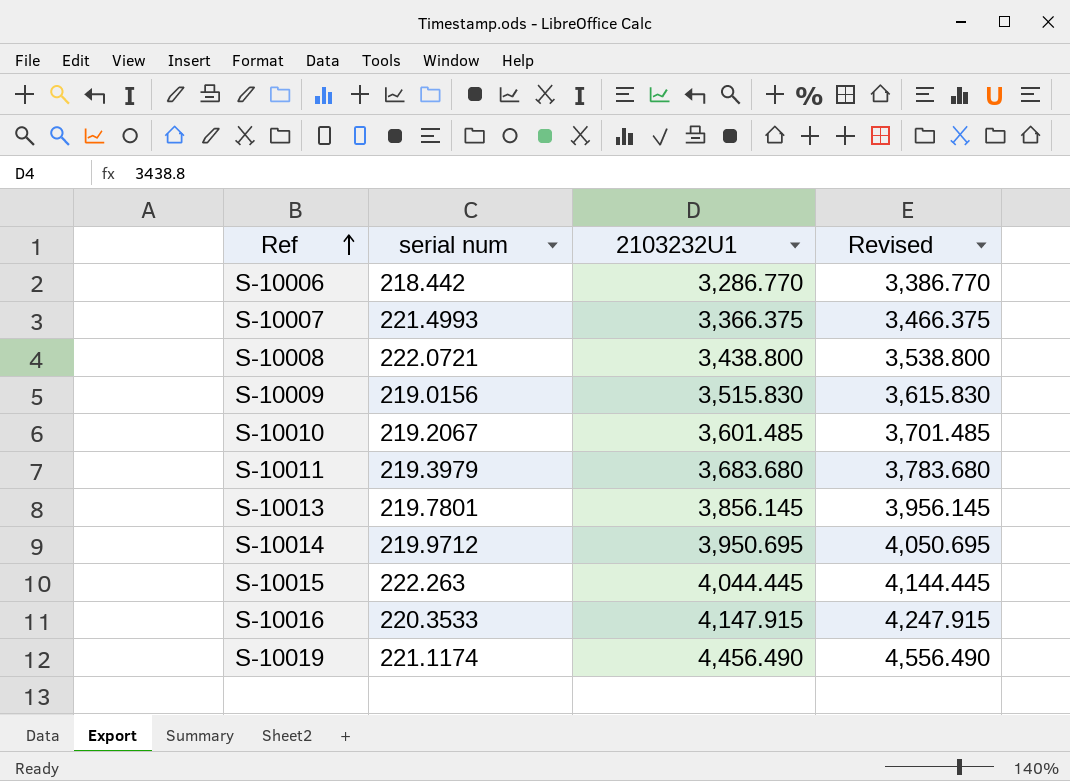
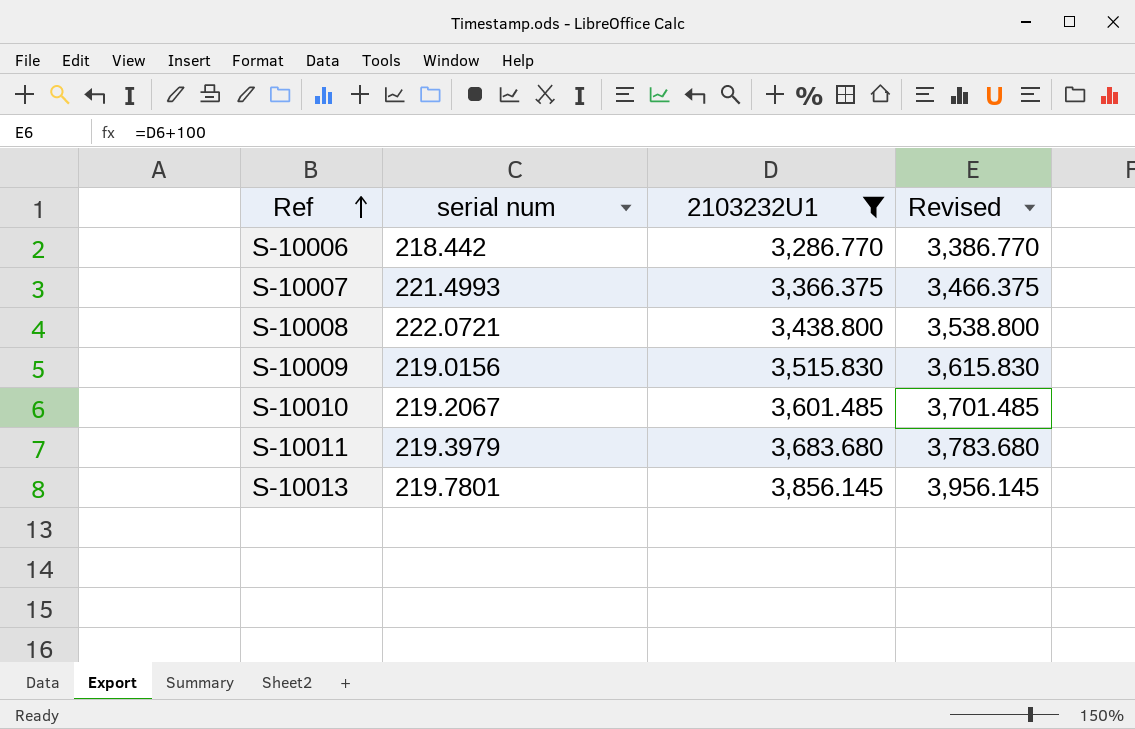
filter: none -> 2103232U1 <= 3,856.145

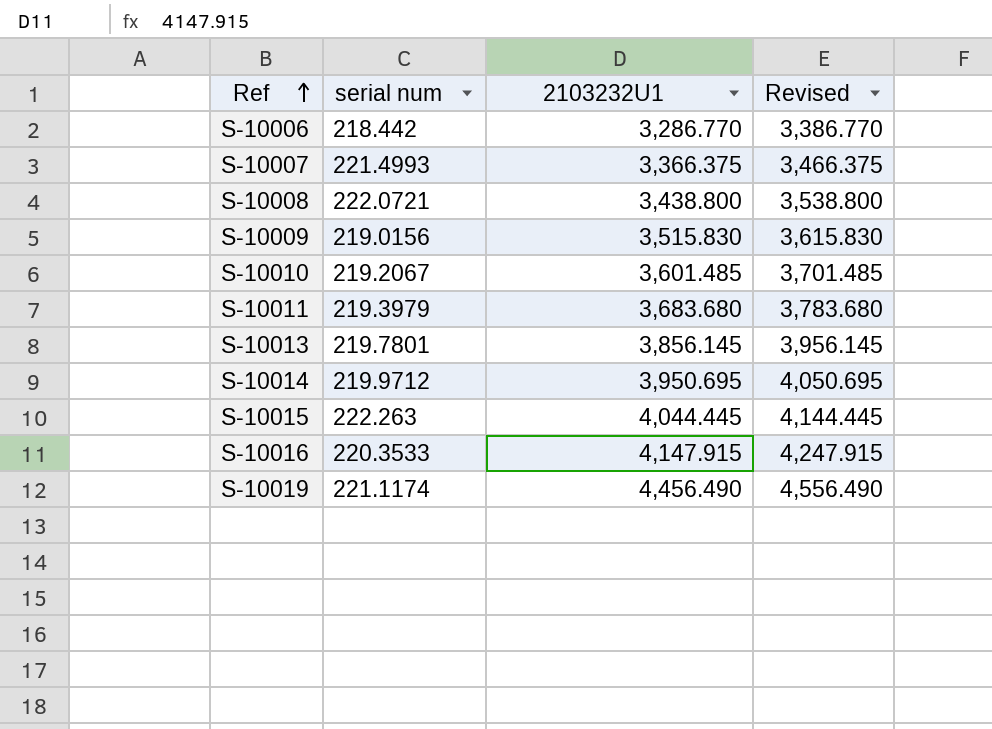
filter: 2103232U1 <= 3,856.145 -> none

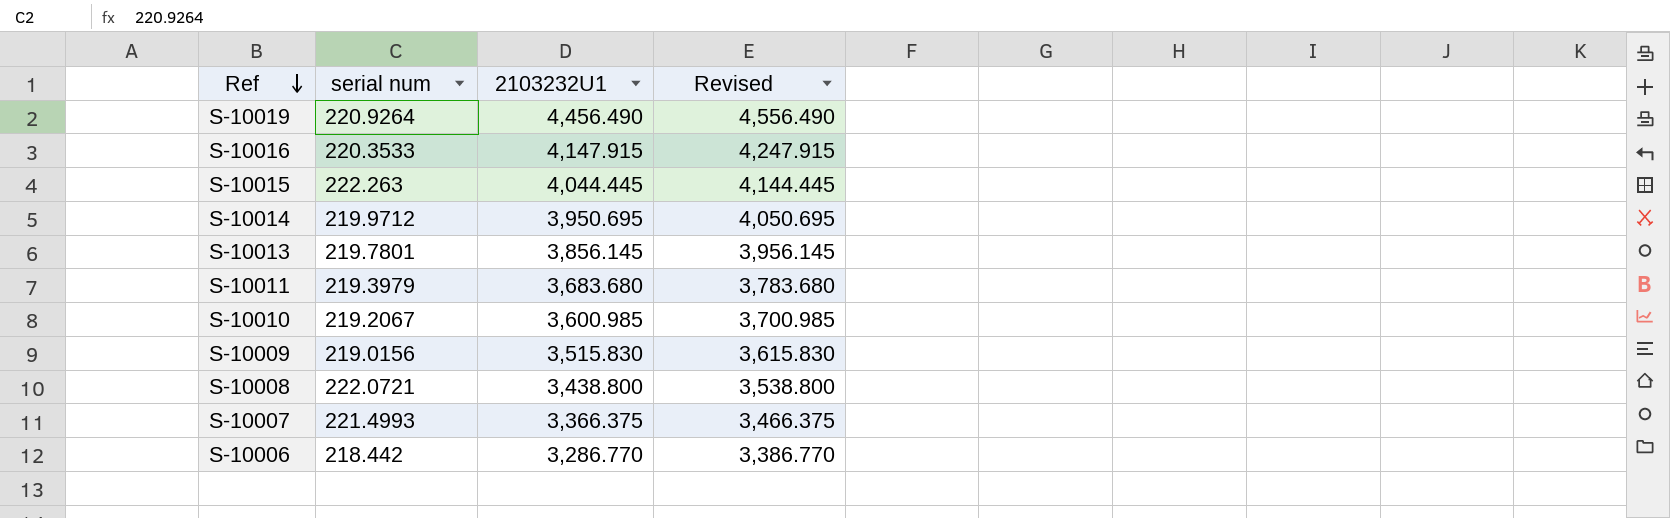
row order: Ref ascending -> Ref descending
S-10019 | serial num: 221.1174 -> 220.9264
S-10010 | 2103232U1: 3,601.485 -> 3,600.985
S-10010 | Revised: 3,701.485 -> 3,700.985

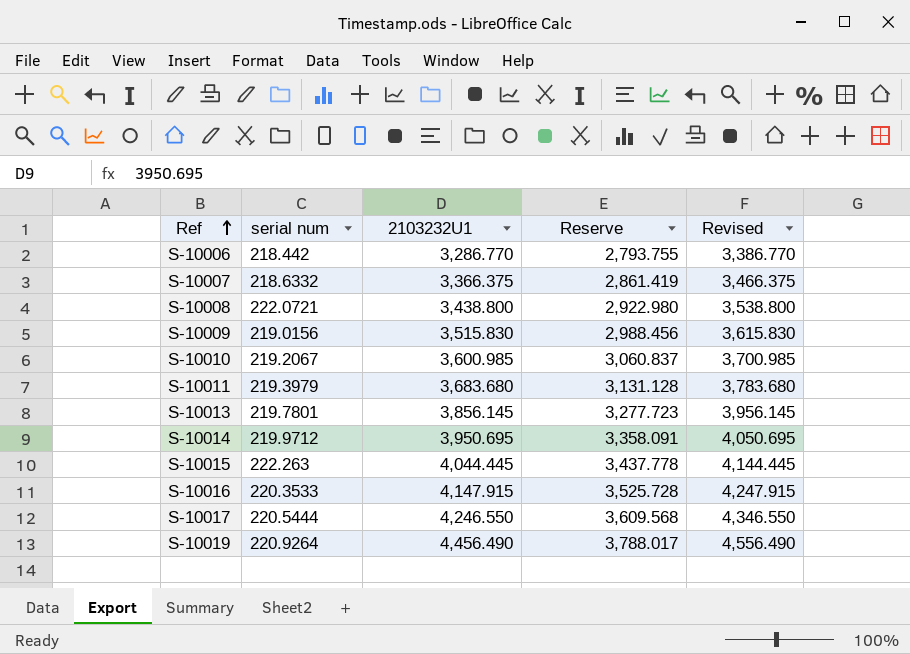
row order: Ref descending -> Ref ascending
column Reserve | formula: none -> [2103232U1] * 0.85
S-10007 | serial num: 221.4993 -> 218.6332
row S-10017: none -> 220.5444 | 4,246.550 | 3,609.568 | 4,346.550

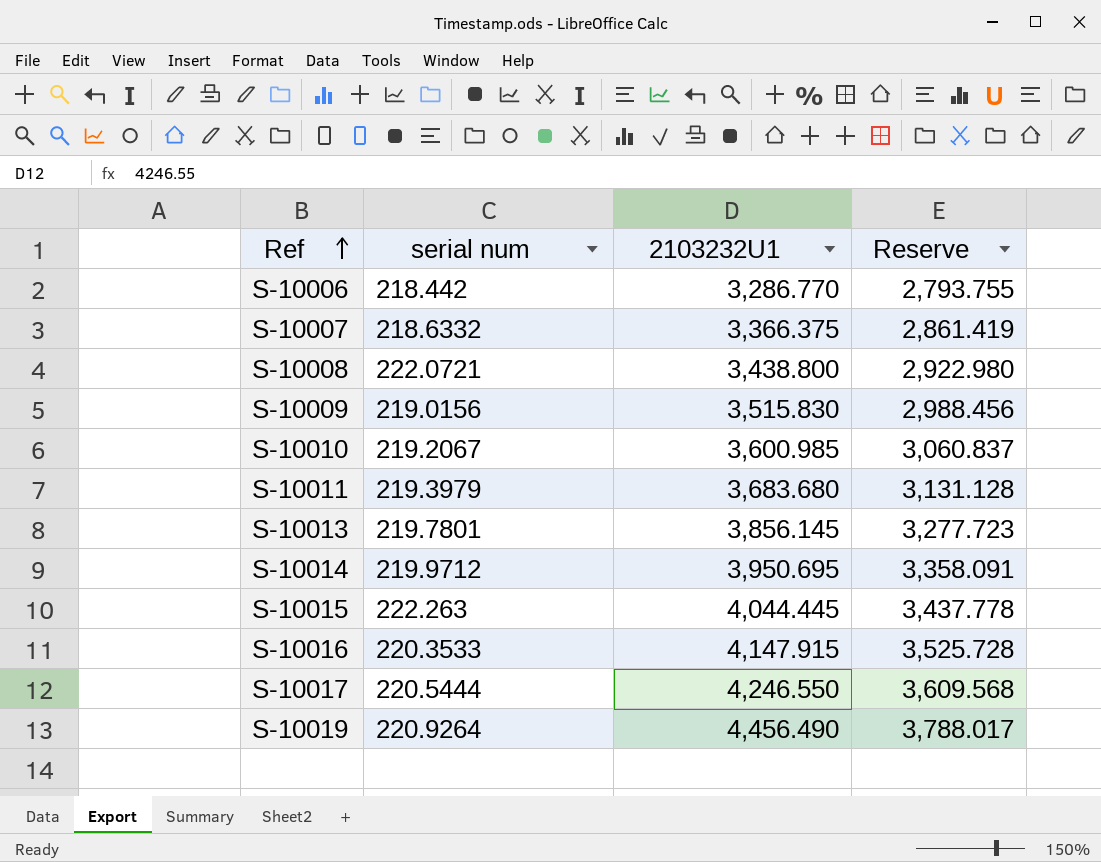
column Revised | formula: [2103232U1] + 100 -> none

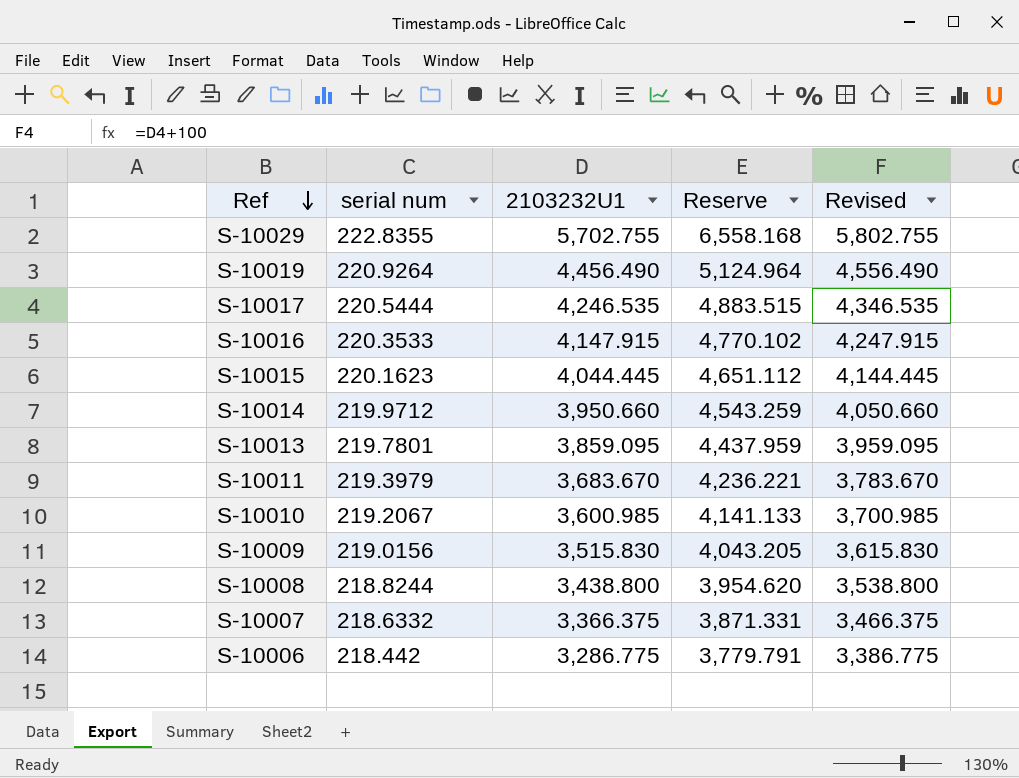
row order: Ref ascending -> Ref descending
column Reserve | formula: [2103232U1] * 0.85 -> [2103232U1] * 1.15
column Revised | formula: none -> [2103232U1] + 100
row S-10029: none -> 222.8355 | 5,702.755 | 6,558.168 | 5,802.755
S-10017 | 2103232U1: 4,246.550 -> 4,246.535
S-10015 | serial num: 222.263 -> 220.1623
S-10014 | 2103232U1: 3,950.695 -> 3,950.660
S-10013 | 2103232U1: 3,856.145 -> 3,859.095
S-10011 | 2103232U1: 3,683.680 -> 3,683.670
S-10008 | serial num: 222.0721 -> 218.8244
S-10006 | 2103232U1: 3,286.770 -> 3,286.775

